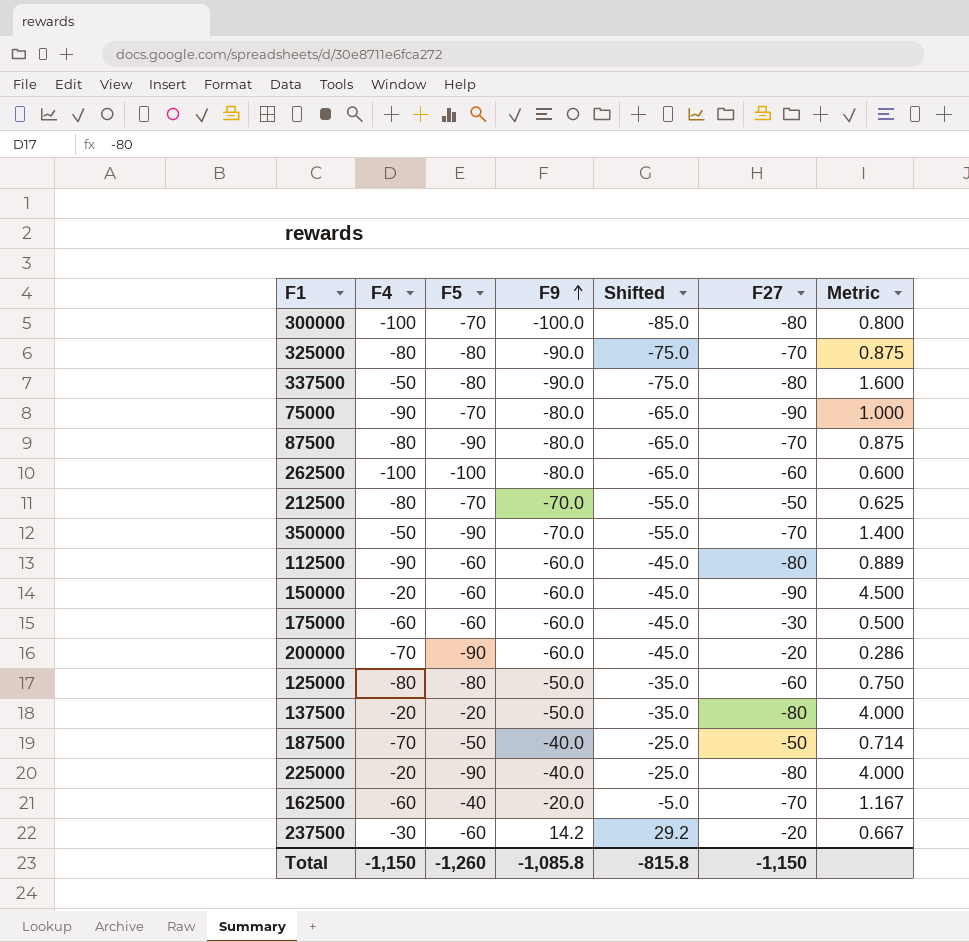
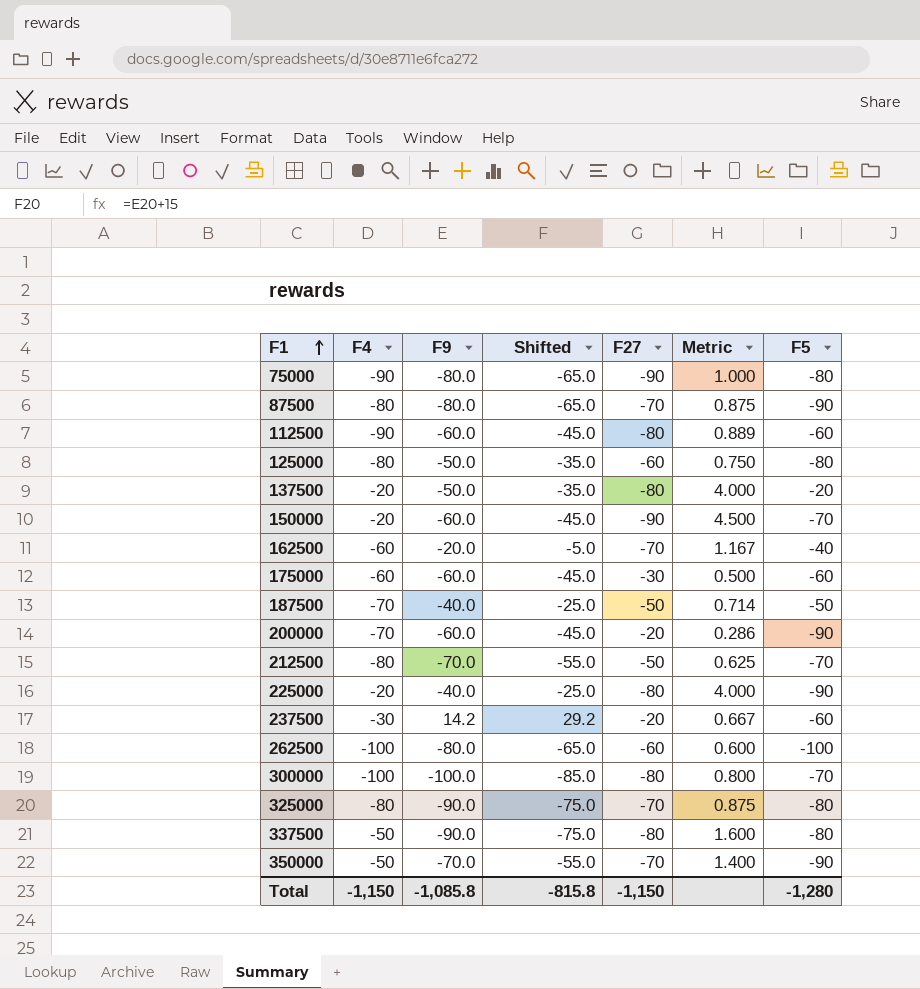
row order: F9 ascending -> F1 ascending
column F5 | position: 3 -> 7
75000 | F5: -70 -> -80
150000 | F5: -60 -> -70
Total | F5: -1,260 -> -1,280

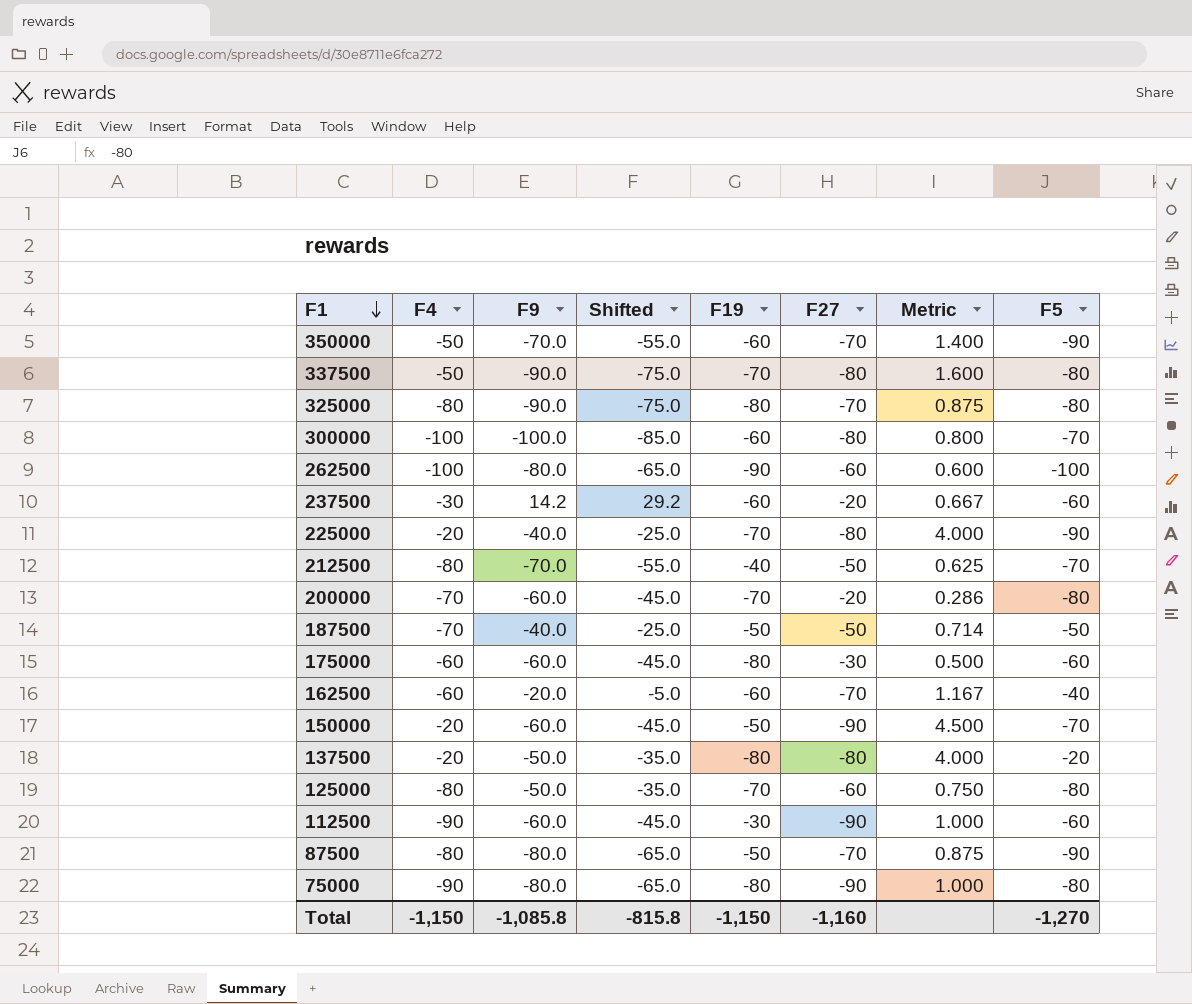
row order: F1 ascending -> F1 descending
column F19 | position: none -> 5
200000 | F5: -90 -> -80
112500 | F27: -80 -> -90
112500 | Metric: 0.889 -> 1.000
Total | F27: -1,150 -> -1,160
Total | F5: -1,280 -> -1,270

